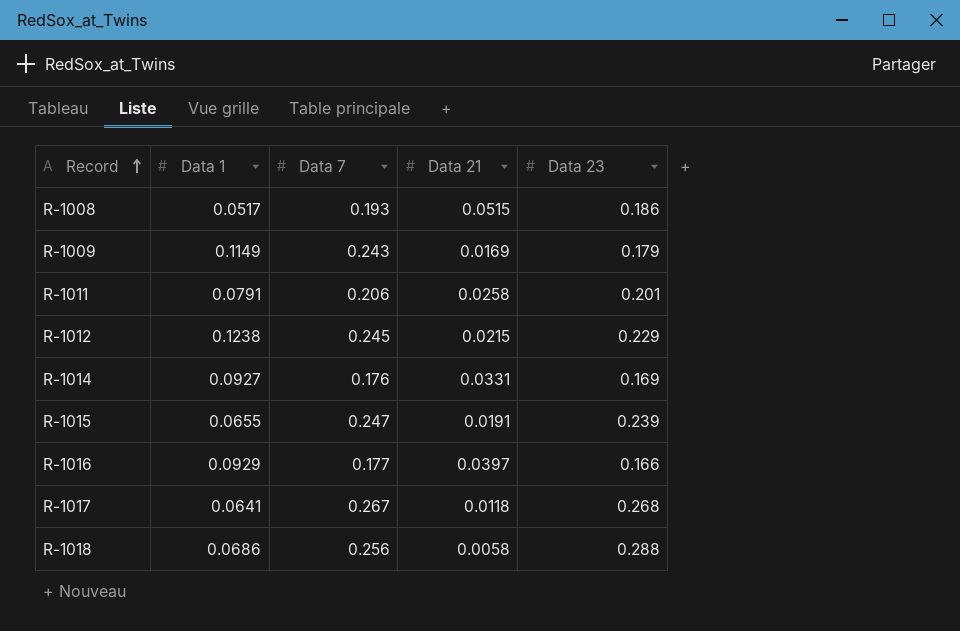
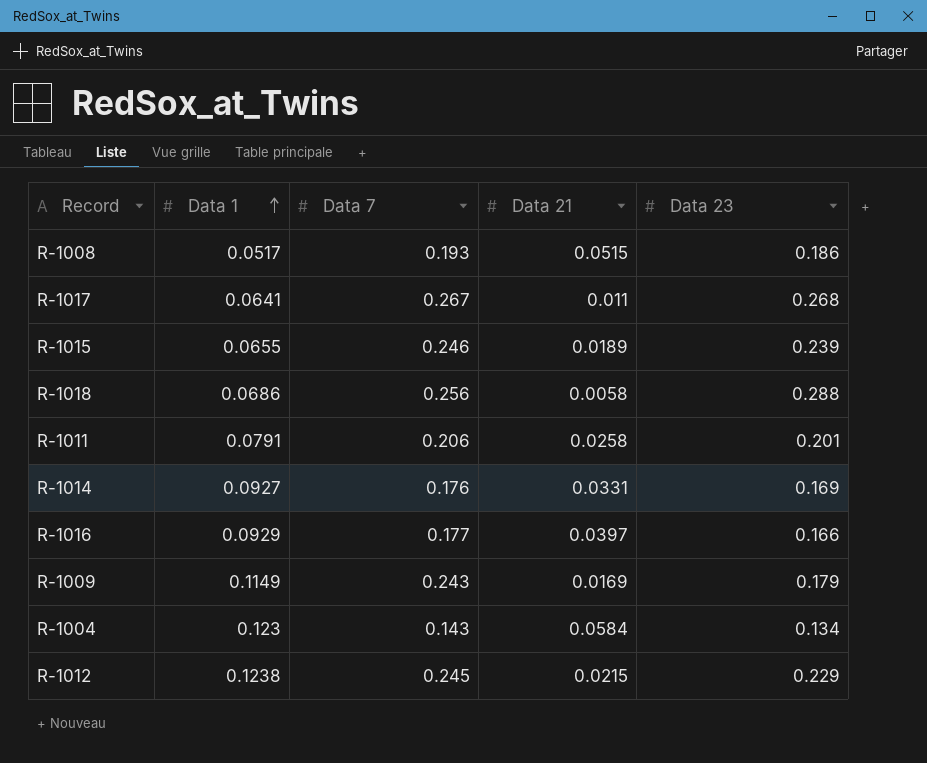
row order: Record ascending -> Data 1 ascending
R-1017 | Data 21: 0.0118 -> 0.011
R-1015 | Data 7: 0.247 -> 0.246
R-1015 | Data 21: 0.0191 -> 0.0189
row R-1004: none -> 0.123 | 0.143 | 0.0584 | 0.134

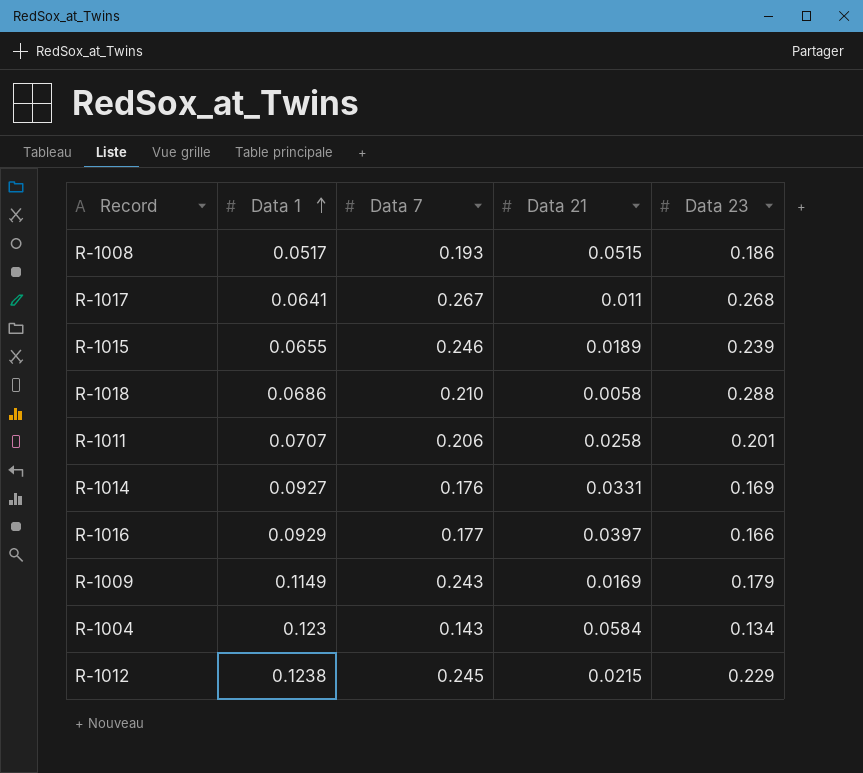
R-1018 | Data 7: 0.256 -> 0.210
R-1011 | Data 1: 0.0791 -> 0.0707

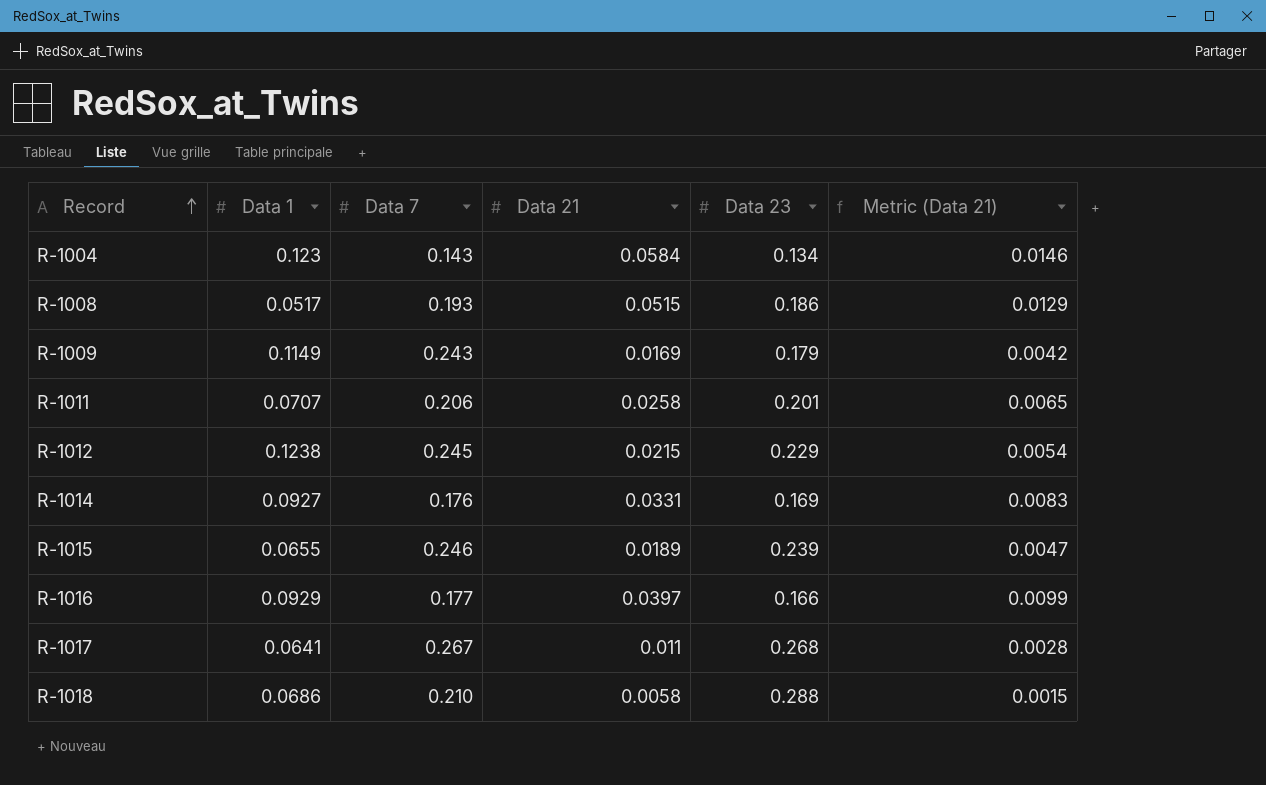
row order: Data 1 ascending -> Record ascending
column Metric (Data 21) | formula: none -> [Data 21] * 0.25

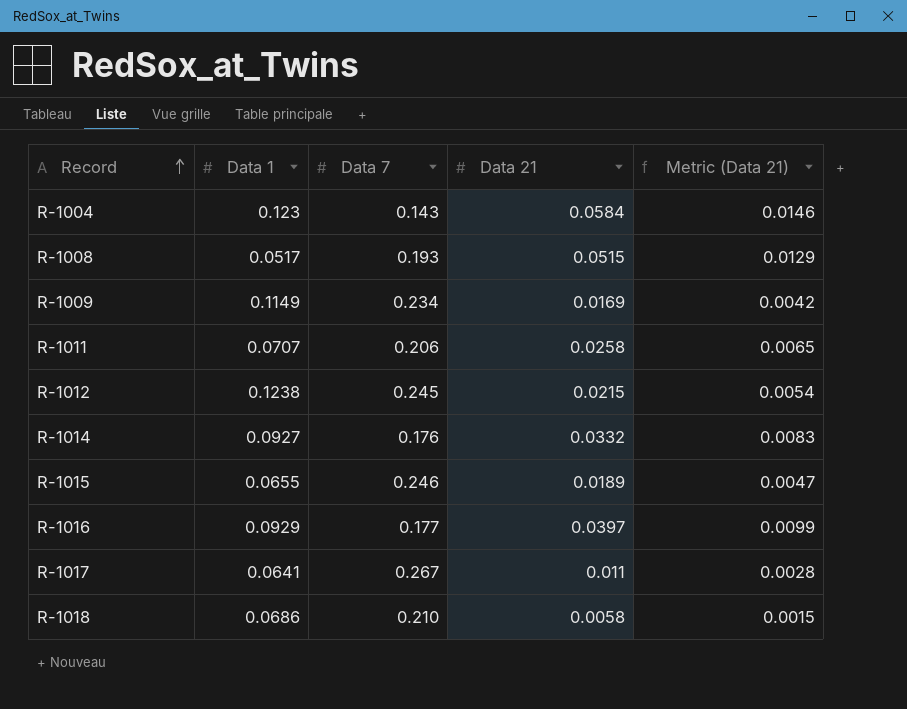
column Data 23 | position: 5 -> none
R-1009 | Data 7: 0.243 -> 0.234
R-1014 | Data 21: 0.0331 -> 0.0332

